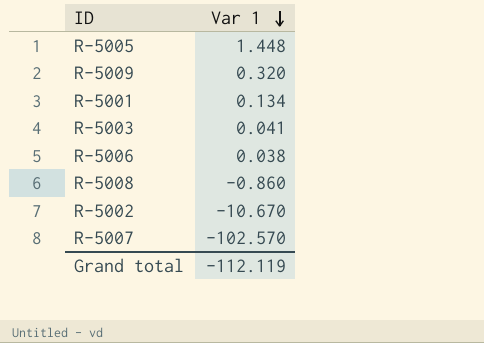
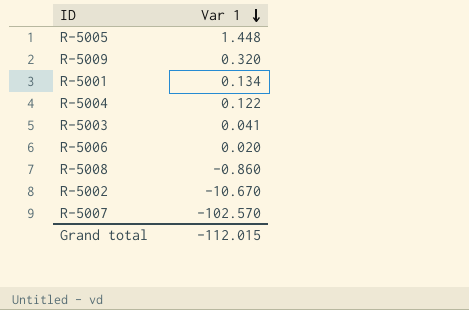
row R-5004: none -> 0.122
R-5006 | Var 1: 0.038 -> 0.020
Grand total | Var 1: -112.119 -> -112.015

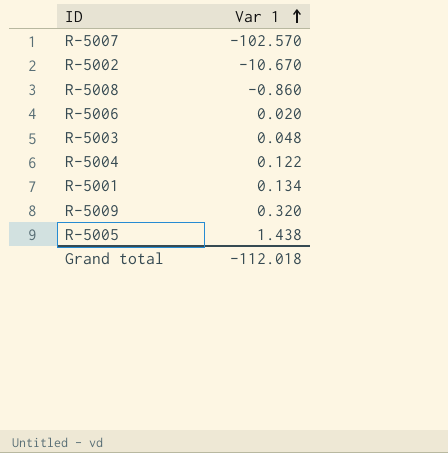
row order: Var 1 descending -> Var 1 ascending
R-5003 | Var 1: 0.041 -> 0.048
R-5005 | Var 1: 1.448 -> 1.438
Grand total | Var 1: -112.015 -> -112.018

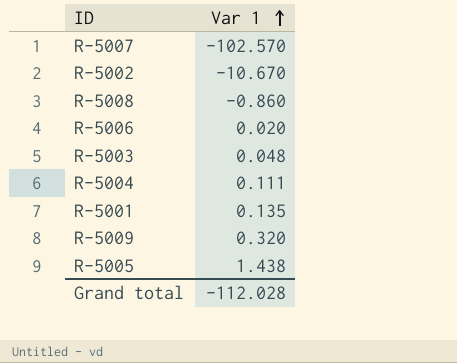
R-5004 | Var 1: 0.122 -> 0.111
R-5001 | Var 1: 0.134 -> 0.135
Grand total | Var 1: -112.018 -> -112.028

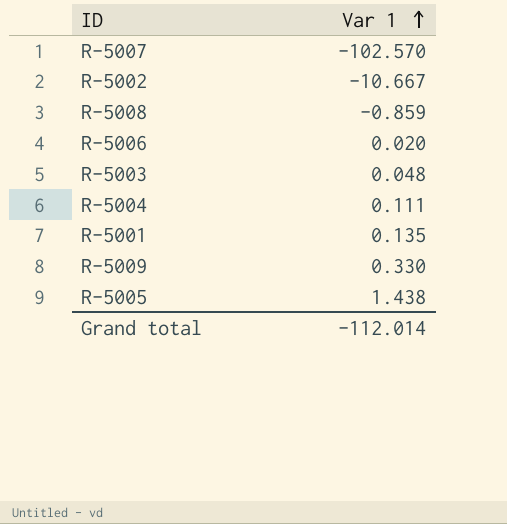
R-5002 | Var 1: -10.670 -> -10.667
R-5008 | Var 1: -0.860 -> -0.859
R-5009 | Var 1: 0.320 -> 0.330
Grand total | Var 1: -112.028 -> -112.014

